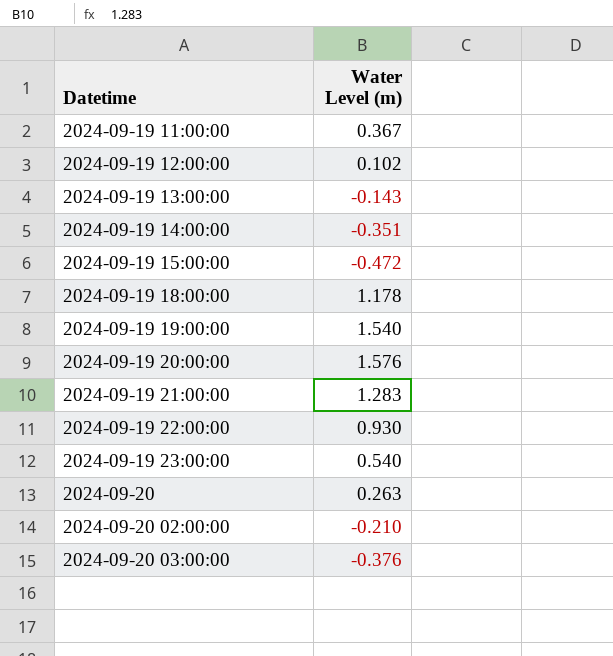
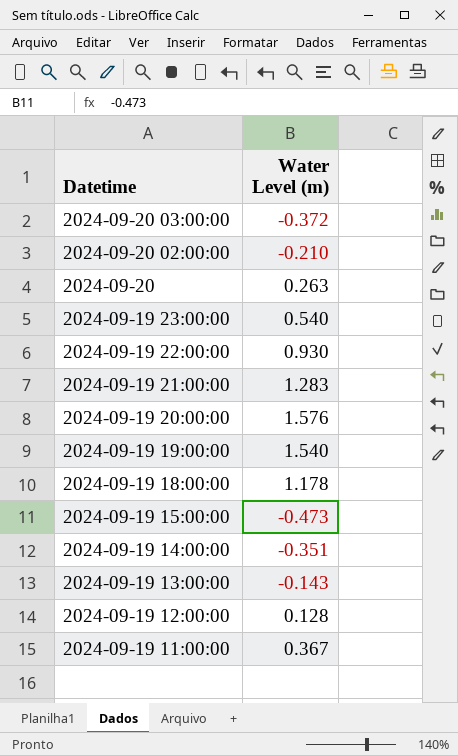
row order: Datetime ascending -> Datetime descending
2024-09-20 03:00:00 | Water Level (m): -0.376 -> -0.372
2024-09-19 15:00:00 | Water Level (m): -0.472 -> -0.473
2024-09-19 12:00:00 | Water Level (m): 0.102 -> 0.128

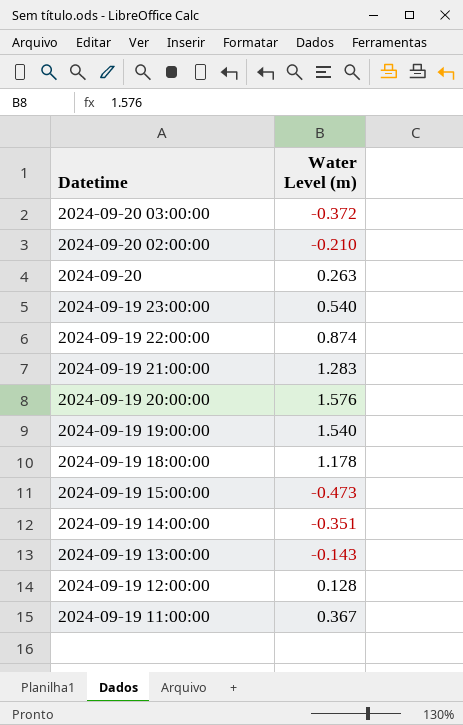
2024-09-19 22:00:00 | Water Level (m): 0.930 -> 0.874

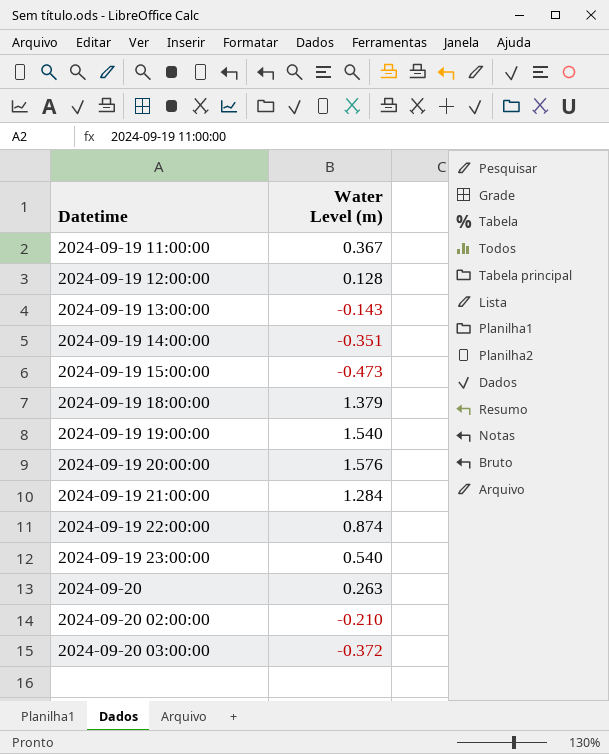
row order: Datetime descending -> Datetime ascending
2024-09-19 18:00:00 | Water Level (m): 1.178 -> 1.379
2024-09-19 21:00:00 | Water Level (m): 1.283 -> 1.284

